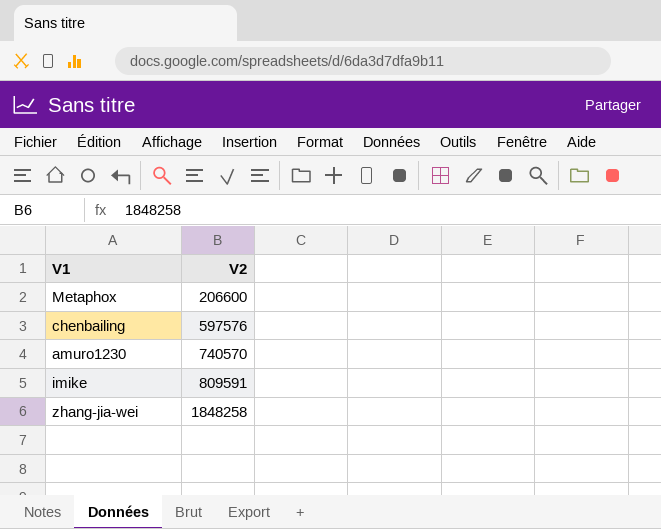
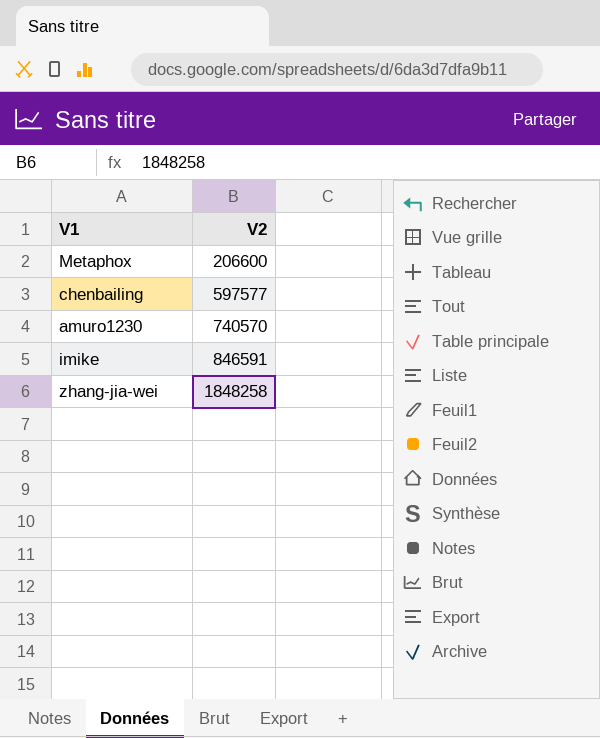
chenbailing | V2: 597576 -> 597577
imike | V2: 809591 -> 846591

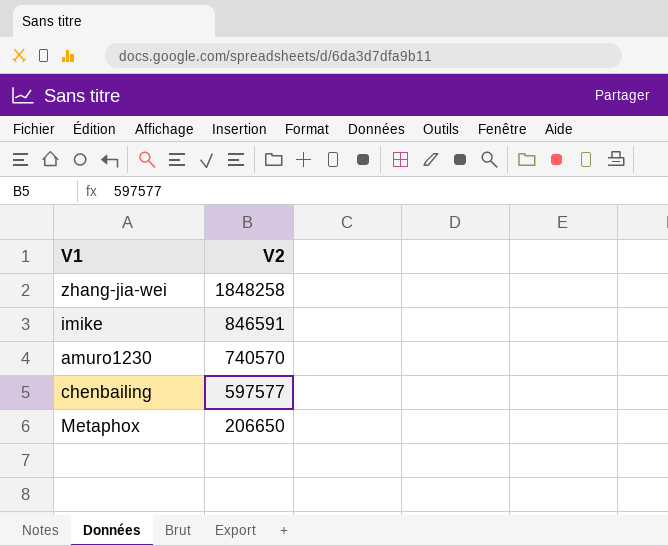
row order: V2 ascending -> V2 descending
Metaphox | V2: 206600 -> 206650

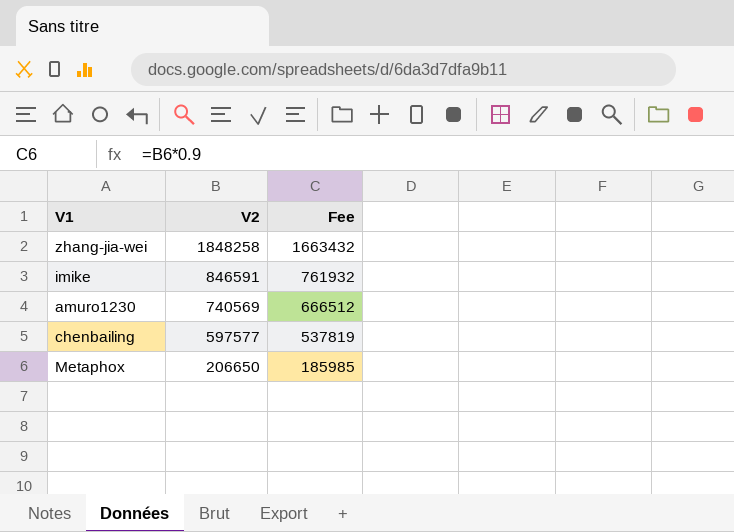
column Fee | formula: none -> [V2] * 0.9
amuro1230 | V2: 740570 -> 740569

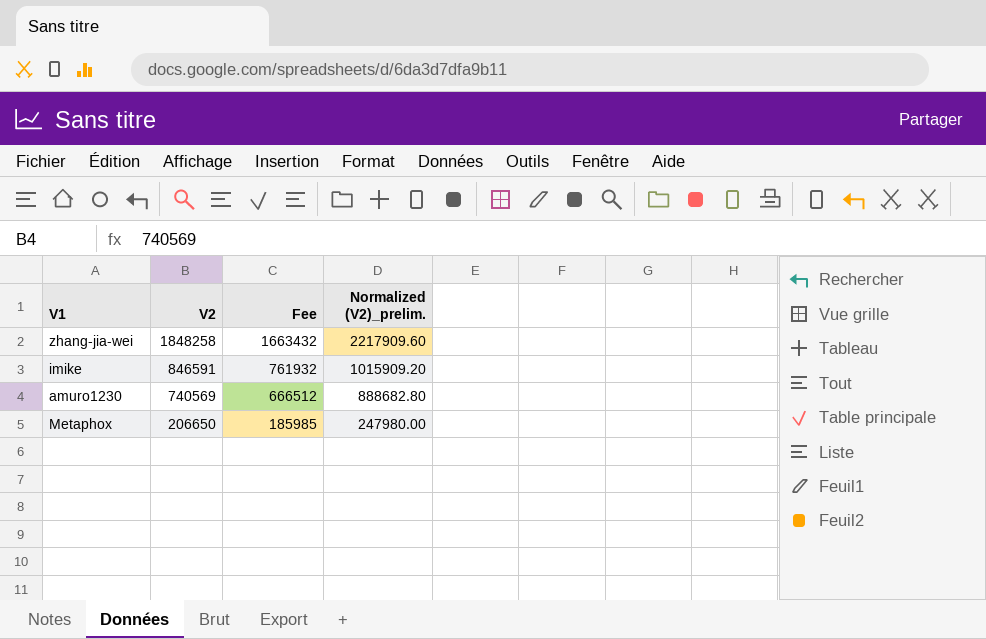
column Normalized (V2)_prelim. | formula: none -> [V2] * 1.2
row chenbailing: 597577 | 537819 -> none

